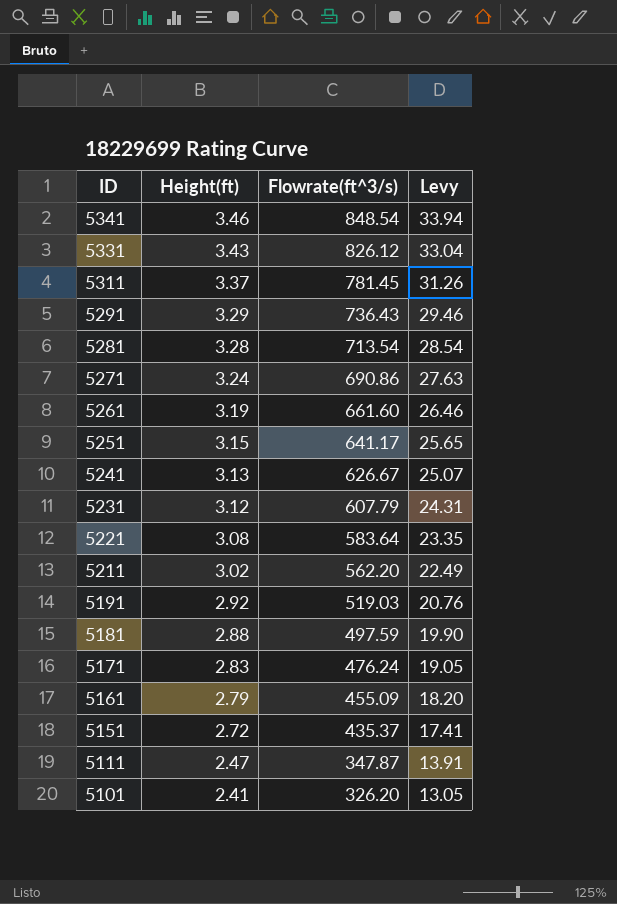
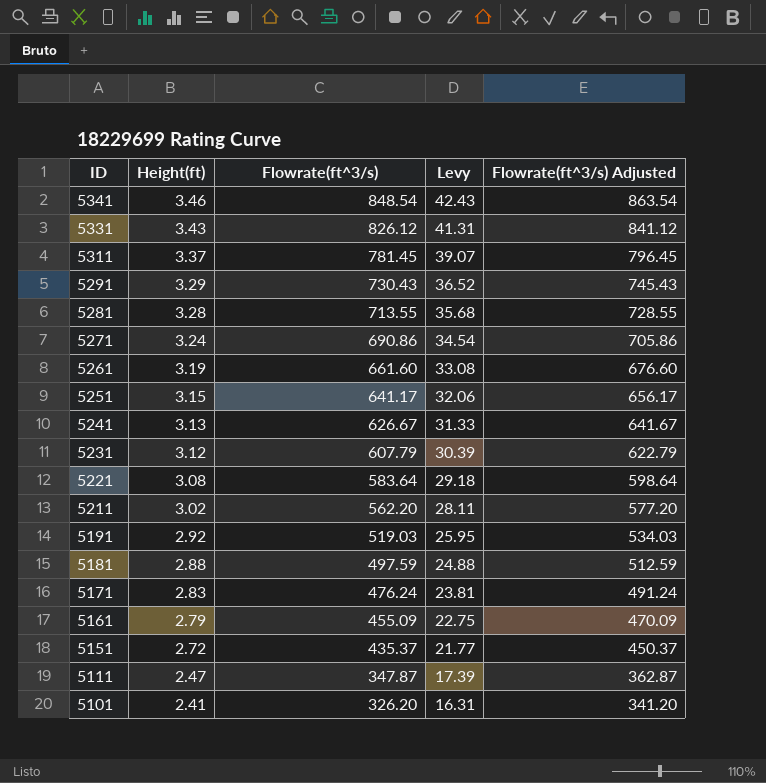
column Levy | formula: [Flowrate(ft^3/s)] * 0.04 -> [Flowrate(ft^3/s)] * 0.05
column Flowrate(ft^3/s) Adjusted | formula: none -> [Flowrate(ft^3/s)] + 15
5291 | Flowrate(ft^3/s): 736.43 -> 730.43
5281 | Flowrate(ft^3/s): 713.54 -> 713.55

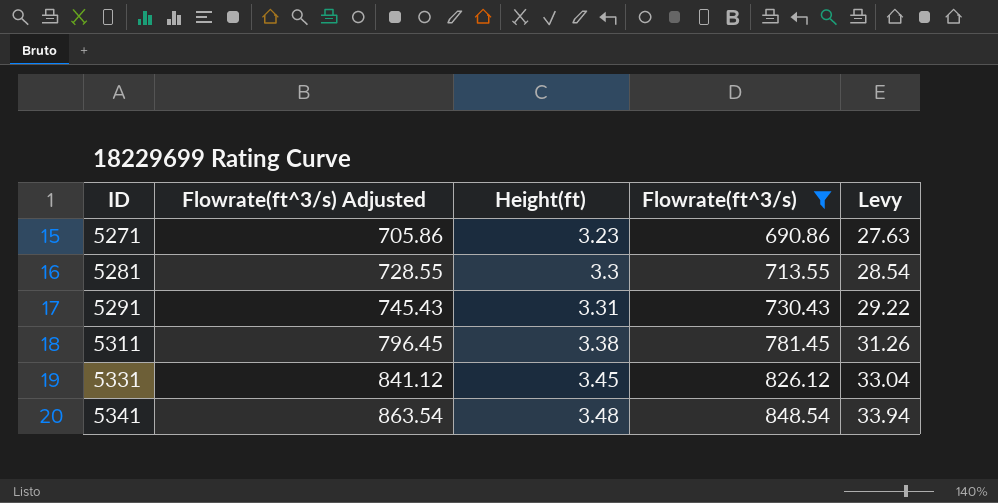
filter: none -> Flowrate(ft^3/s) >= 690.86
row order: ID descending -> ID ascending
column Flowrate(ft^3/s) Adjusted | position: 5 -> 2
column Levy | formula: [Flowrate(ft^3/s)] * 0.05 -> [Flowrate(ft^3/s)] * 0.04
5271 | Height(ft): 3.24 -> 3.23
5281 | Height(ft): 3.28 -> 3.3
5291 | Height(ft): 3.29 -> 3.31
5311 | Height(ft): 3.37 -> 3.38
5331 | Height(ft): 3.43 -> 3.45
5341 | Height(ft): 3.46 -> 3.48

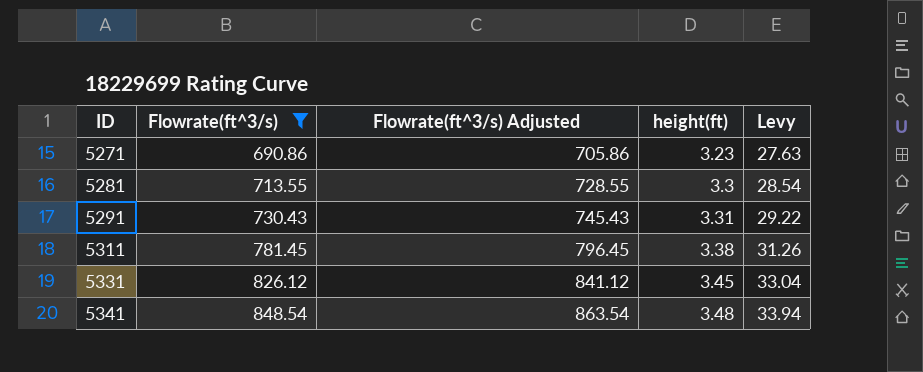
column Flowrate(ft^3/s) | position: 4 -> 2
column name: Height(ft) -> height(ft)

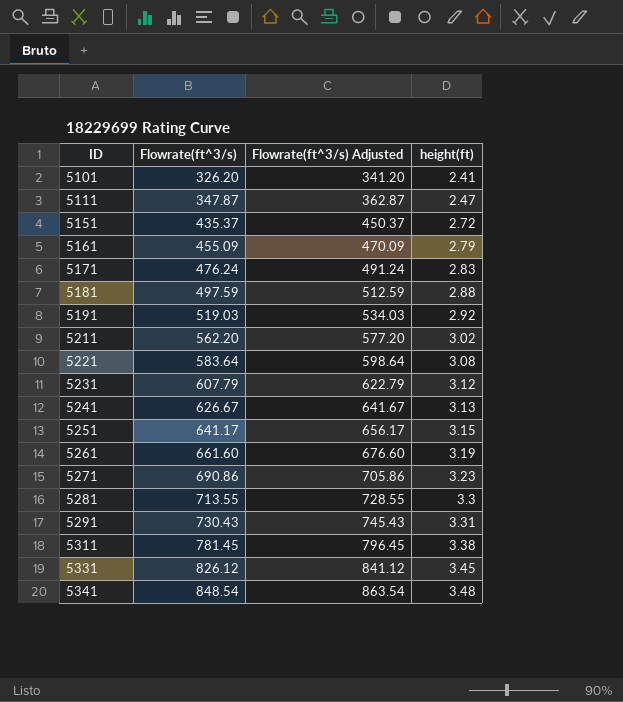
filter: Flowrate(ft^3/s) >= 690.86 -> none
column Levy | formula: [Flowrate(ft^3/s)] * 0.04 -> none

